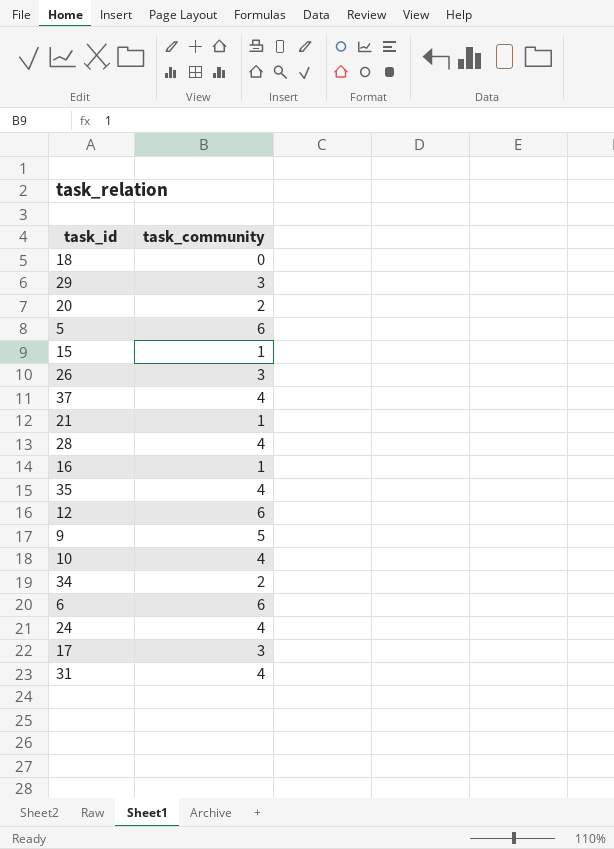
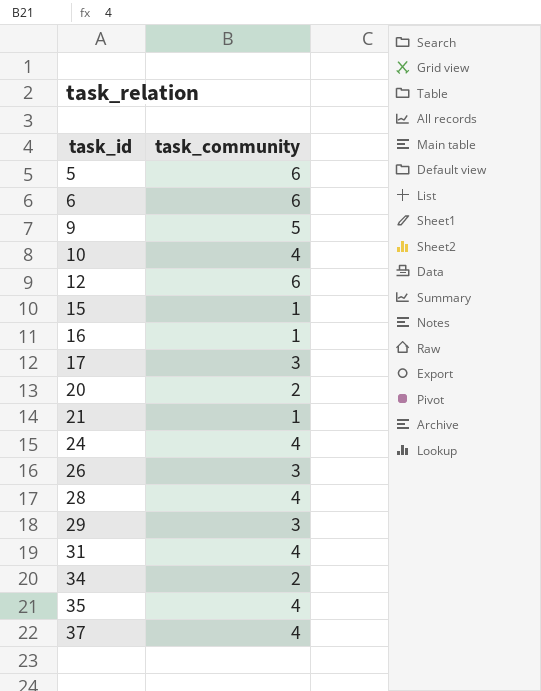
row order: none -> task_id ascending
row 18: 0 -> none

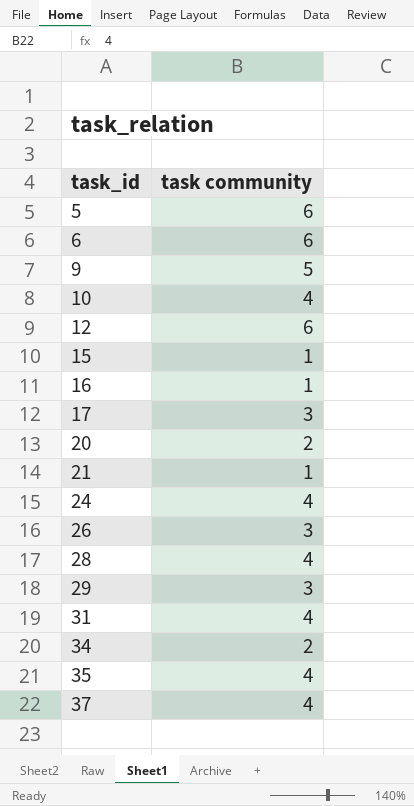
column name: task_community -> task community

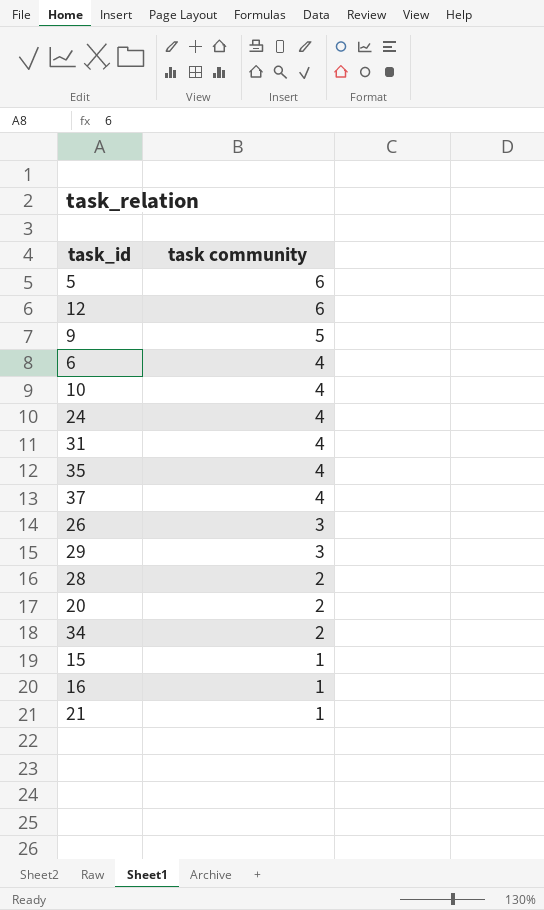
row order: task_id ascending -> task community descending
row 17: 3 -> none
6 | task community: 6 -> 4
28 | task community: 4 -> 2

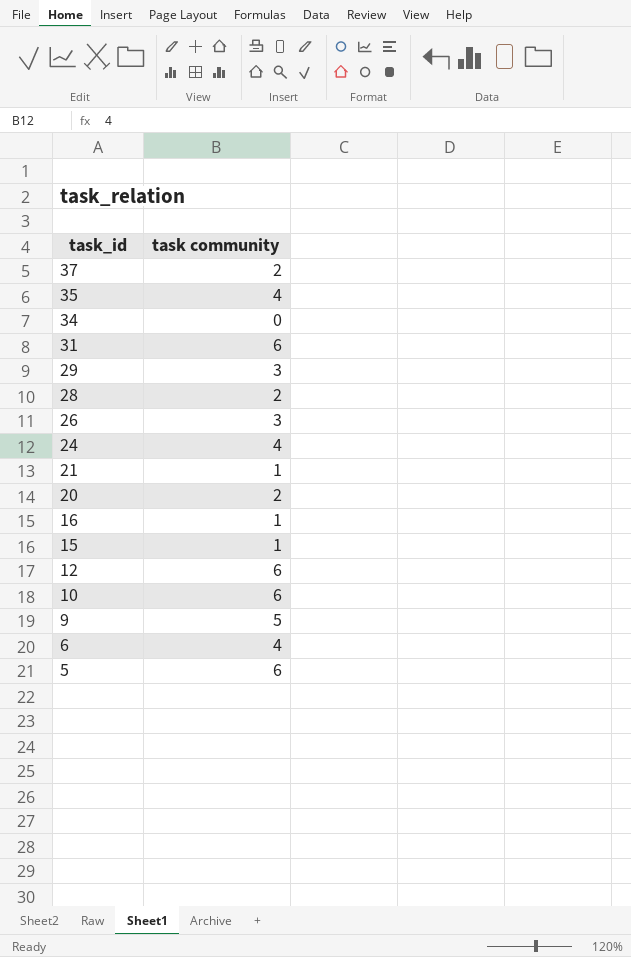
row order: task community descending -> task_id descending
37 | task community: 4 -> 2
34 | task community: 2 -> 0
31 | task community: 4 -> 6
10 | task community: 4 -> 6

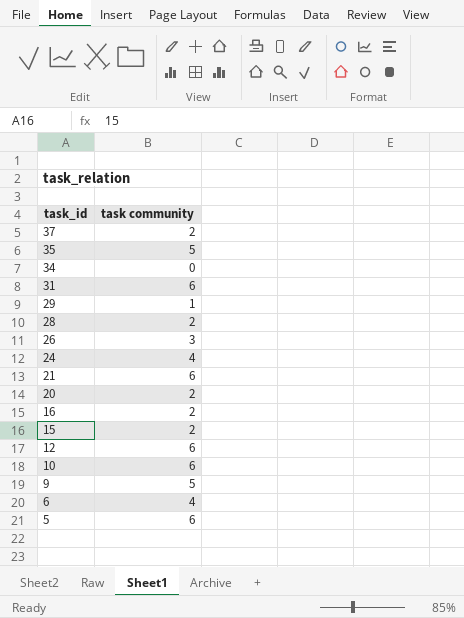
35 | task community: 4 -> 5
29 | task community: 3 -> 1
21 | task community: 1 -> 6
16 | task community: 1 -> 2
15 | task community: 1 -> 2

